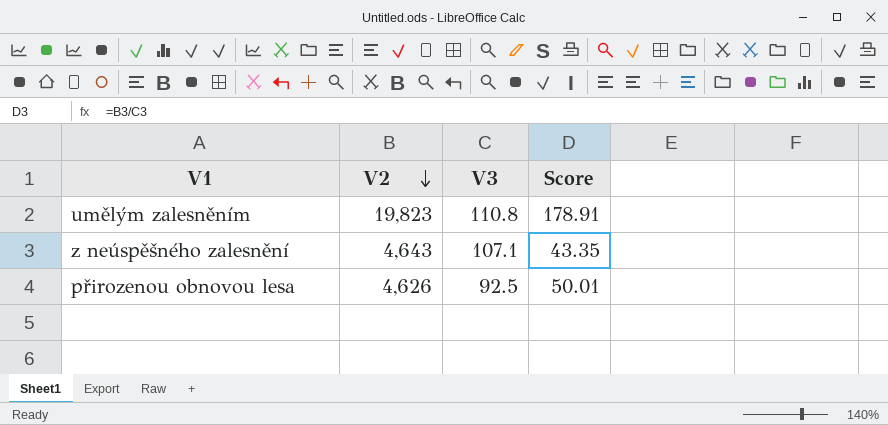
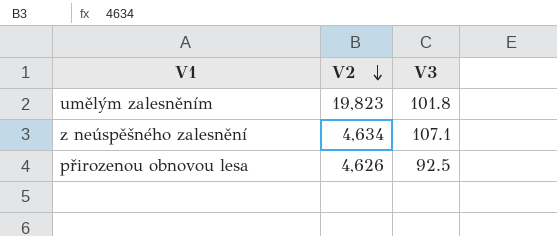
column Score | formula: [V2] / [V3] -> none
umělým zalesněním | V3: 110.8 -> 101.8
z neúspěšného zalesnění | V2: 4,643 -> 4,634

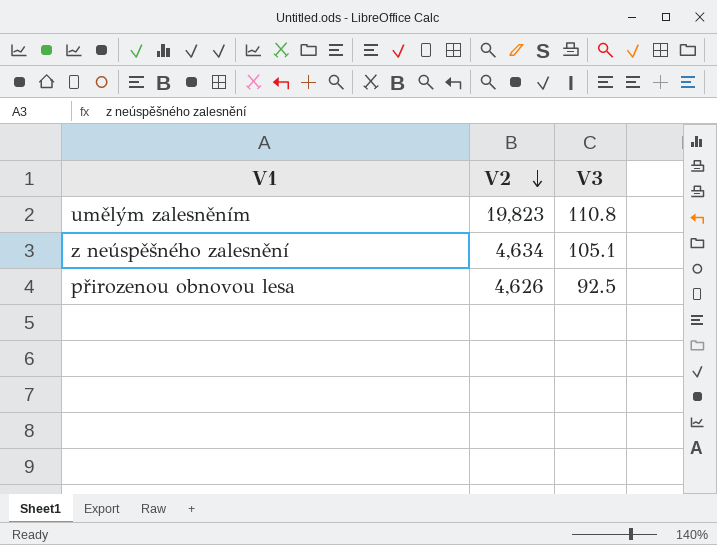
umělým zalesněním | V3: 101.8 -> 110.8
z neúspěšného zalesnění | V3: 107.1 -> 105.1

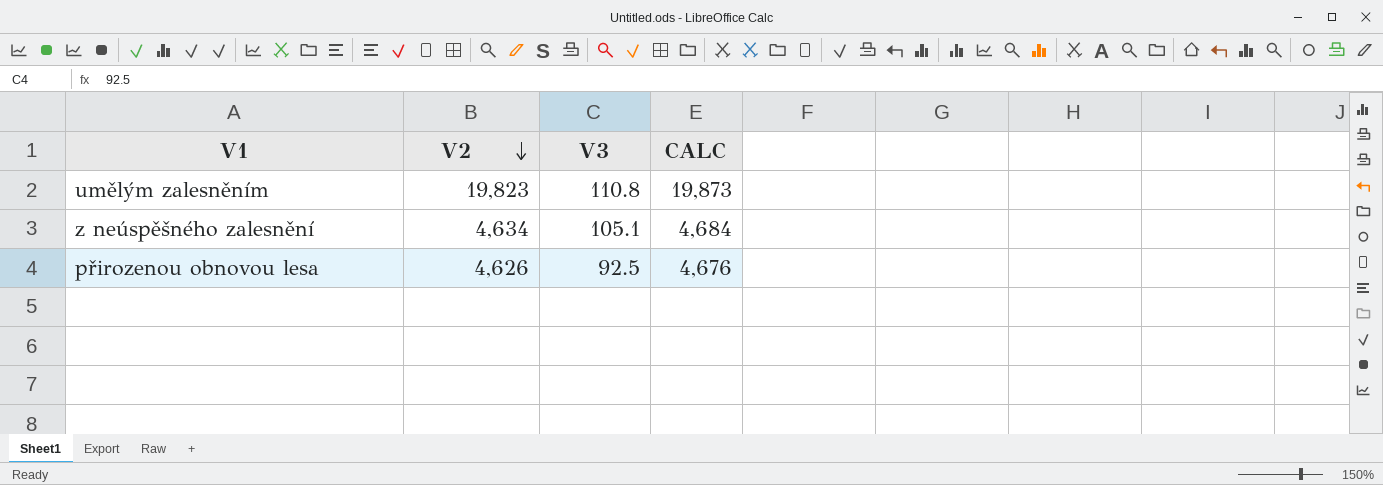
column CALC | formula: none -> [V2] + 50

